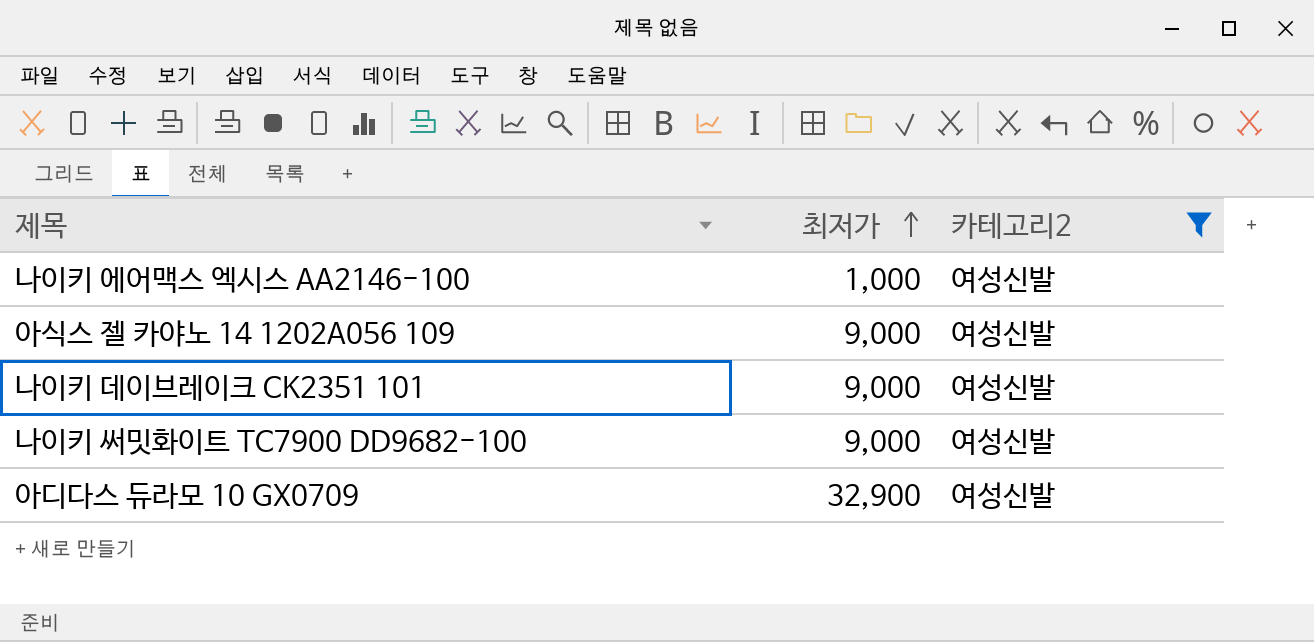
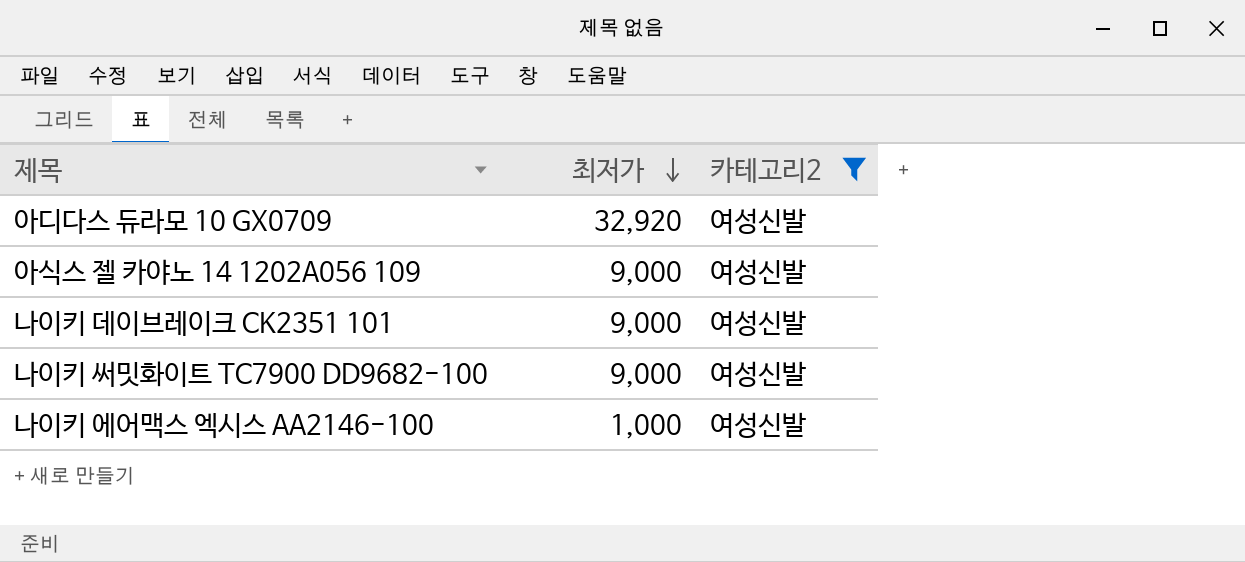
row order: 최저가 ascending -> 최저가 descending
아디다스 듀라모 10 GX0709 | 최저가: 32,900 -> 32,920

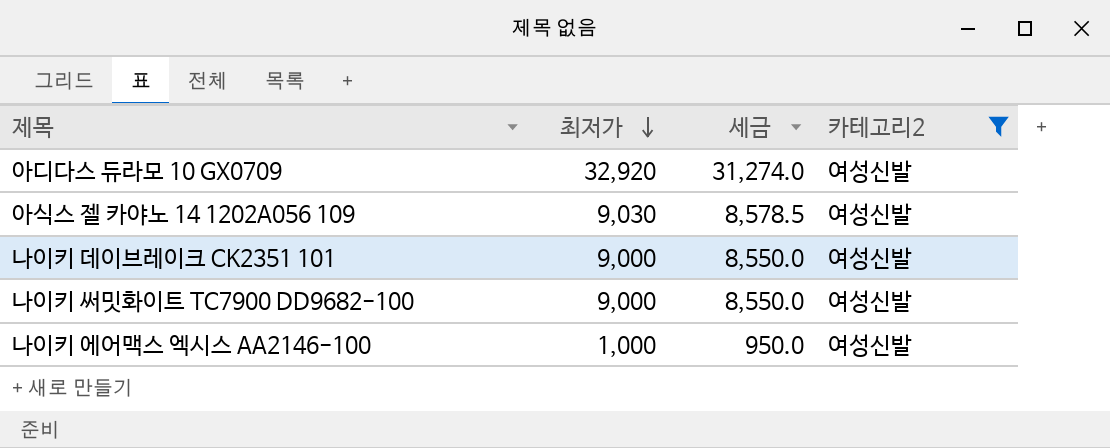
column 세금 | formula: none -> [최저가] * 0.95
아식스 젤 카야노 14 1202A056 109 | 최저가: 9,000 -> 9,030

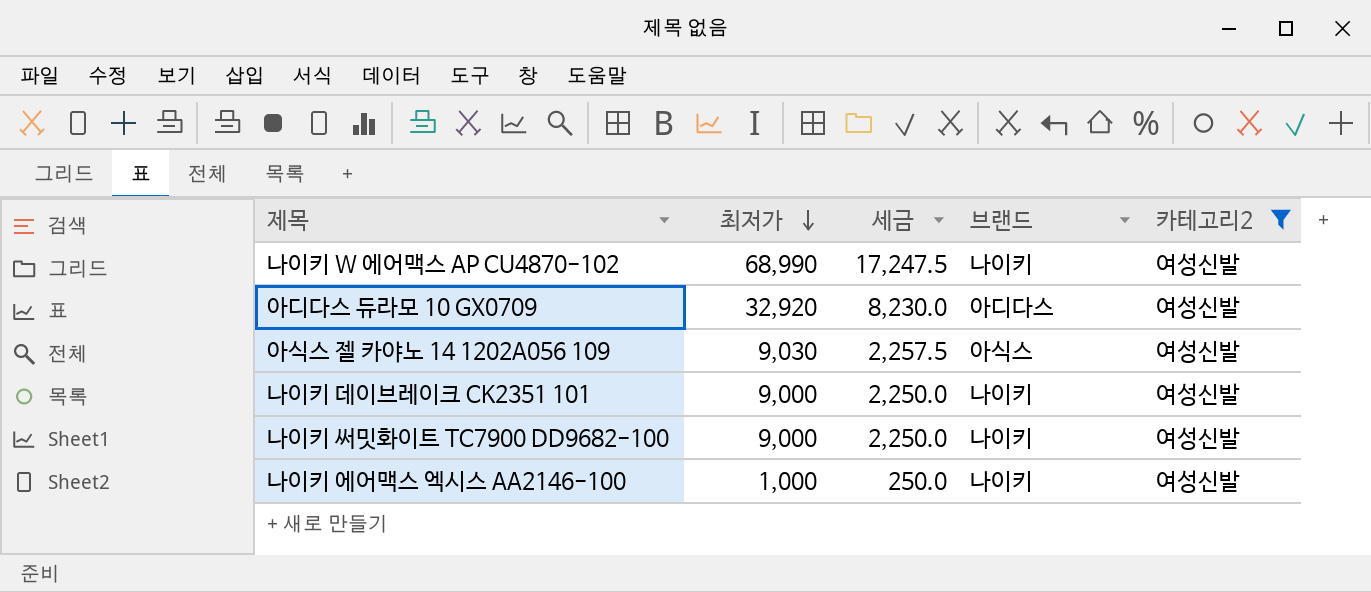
column 세금 | formula: [최저가] * 0.95 -> [최저가] * 0.25
column 브랜드 | position: none -> 4
row 나이키 W 에어맥스 AP CU4870-102: none -> 68,990 | 17,247.5 | 나이키 | 여성신발

